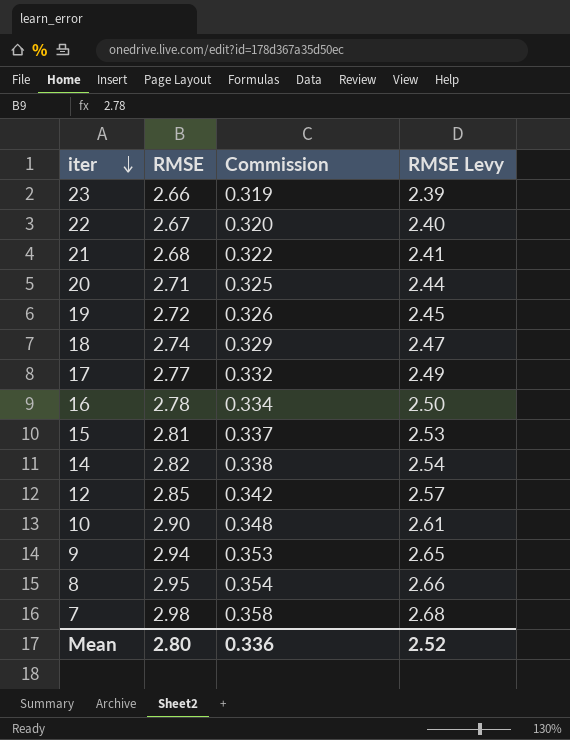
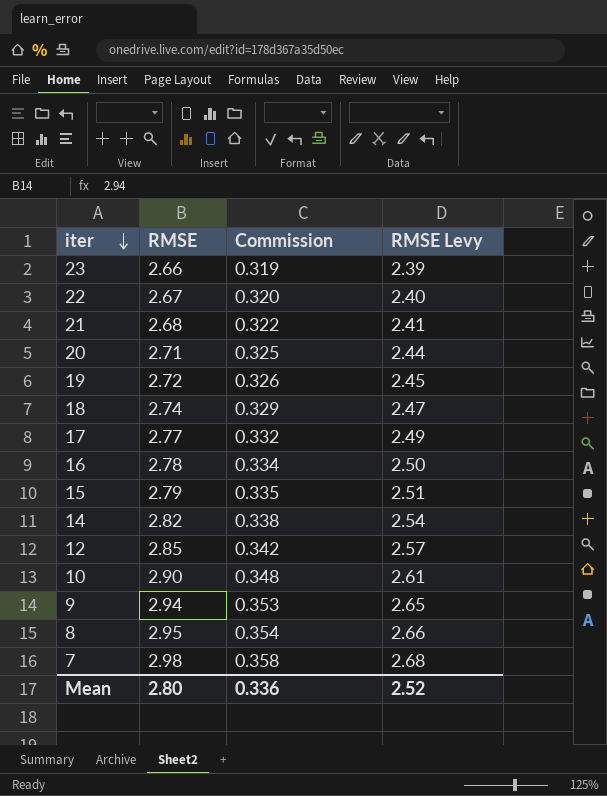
15 | RMSE: 2.81 -> 2.79
15 | Commission: 0.337 -> 0.335
15 | RMSE Levy: 2.53 -> 2.51

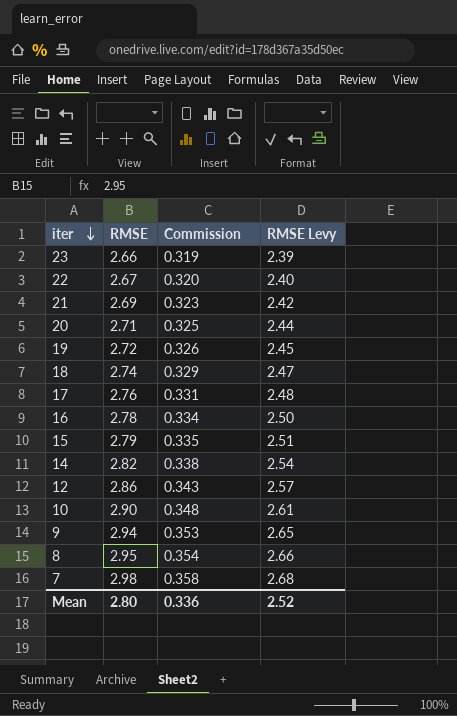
21 | RMSE: 2.68 -> 2.69
21 | Commission: 0.322 -> 0.323
21 | RMSE Levy: 2.41 -> 2.42
17 | RMSE: 2.77 -> 2.76
17 | Commission: 0.332 -> 0.331
17 | RMSE Levy: 2.49 -> 2.48
12 | RMSE: 2.85 -> 2.86
12 | Commission: 0.342 -> 0.343

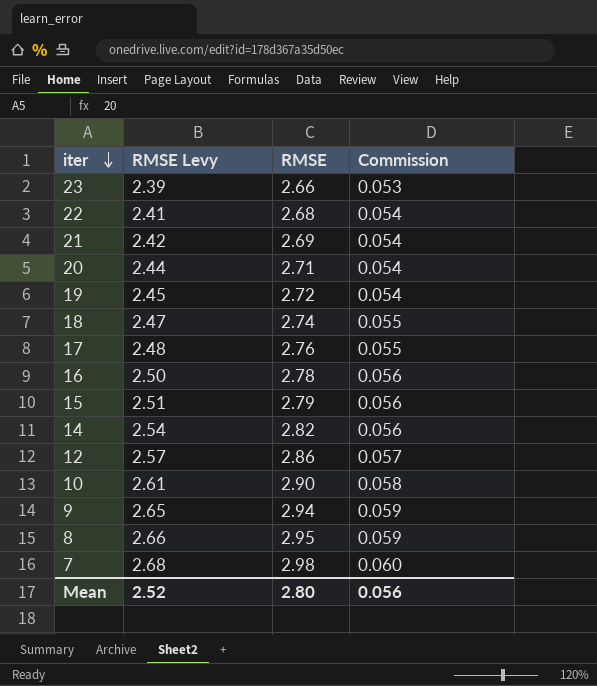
column RMSE Levy | position: 4 -> 2
column Commission | formula: [RMSE] * 0.12 -> [RMSE] * 0.02
22 | RMSE Levy: 2.40 -> 2.41
22 | RMSE: 2.67 -> 2.68
Mean | Commission: 0.336 -> 0.056

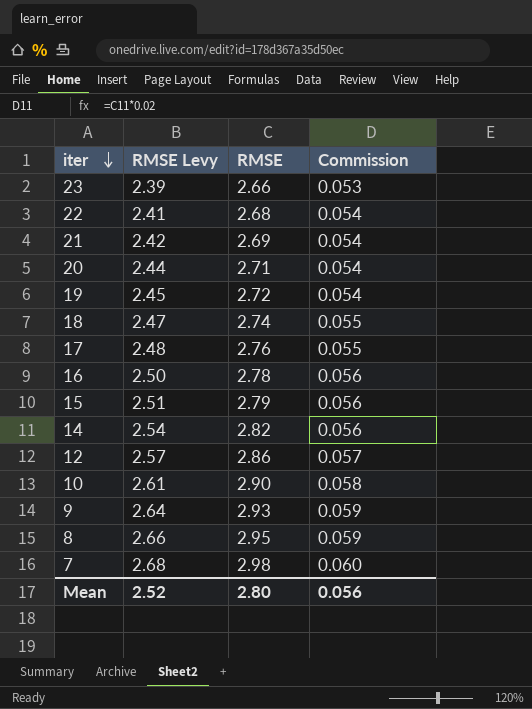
9 | RMSE Levy: 2.65 -> 2.64
9 | RMSE: 2.94 -> 2.93

